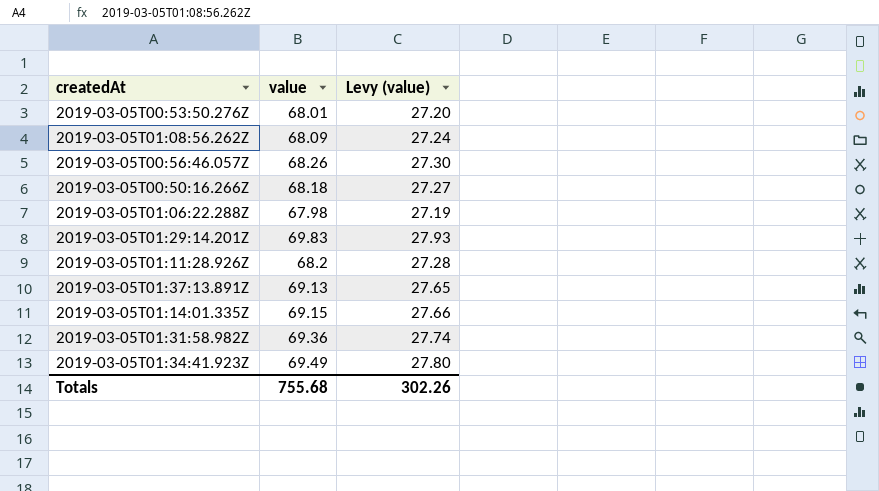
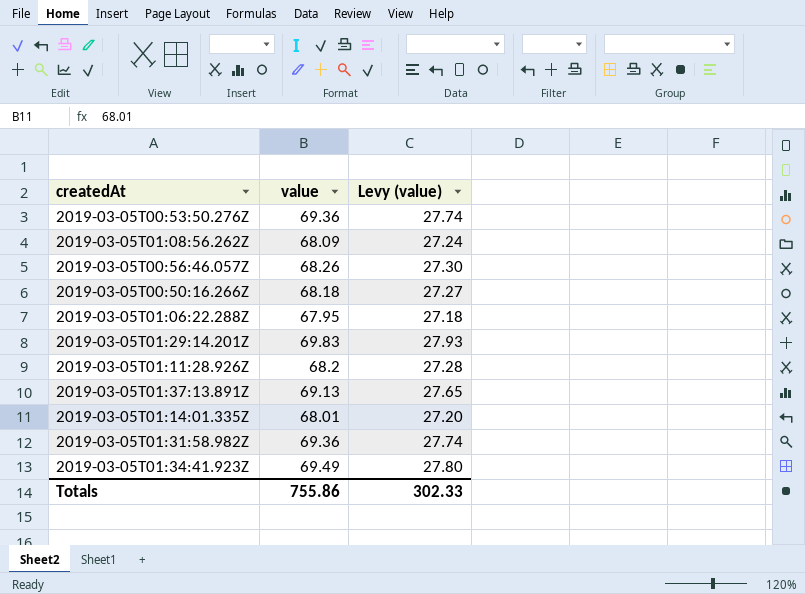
2019-03-05T00:53:50.276Z | value: 68.01 -> 69.36
2019-03-05T00:53:50.276Z | Levy (value): 27.20 -> 27.74
2019-03-05T01:06:22.288Z | value: 67.98 -> 67.95
2019-03-05T01:06:22.288Z | Levy (value): 27.19 -> 27.18
2019-03-05T01:14:01.335Z | value: 69.15 -> 68.01
2019-03-05T01:14:01.335Z | Levy (value): 27.66 -> 27.20
Totals | value: 755.68 -> 755.86
Totals | Levy (value): 302.26 -> 302.33

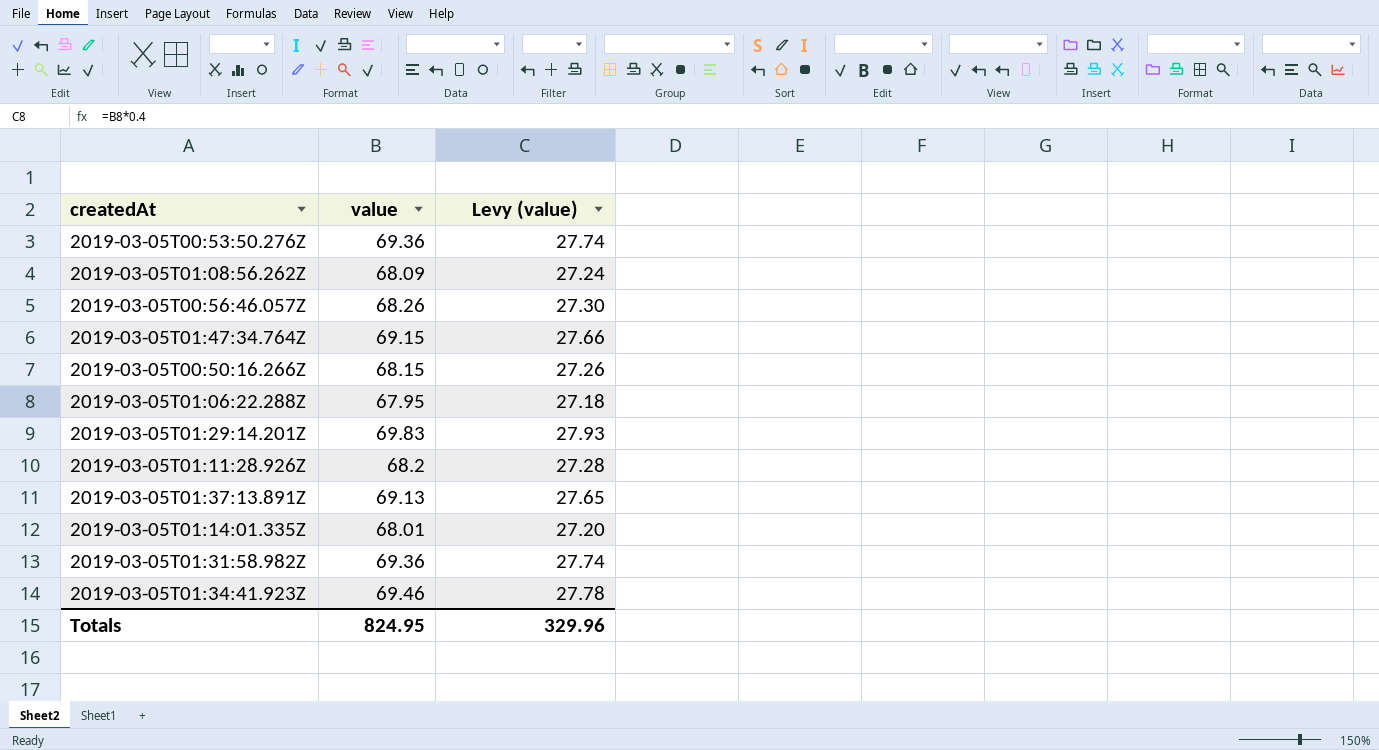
row 2019-03-05T01:47:34.764Z: none -> 69.15 | 27.66
2019-03-05T00:50:16.266Z | value: 68.18 -> 68.15
2019-03-05T00:50:16.266Z | Levy (value): 27.27 -> 27.26
2019-03-05T01:34:41.923Z | value: 69.49 -> 69.46
2019-03-05T01:34:41.923Z | Levy (value): 27.80 -> 27.78
Totals | value: 755.86 -> 824.95
Totals | Levy (value): 302.33 -> 329.96

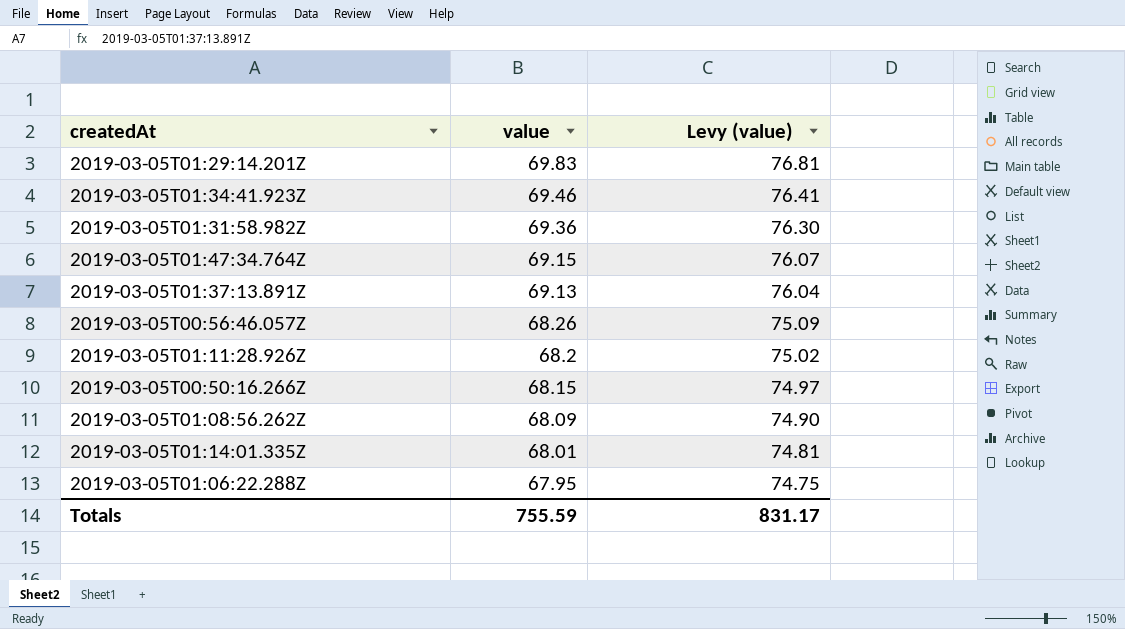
row order: none -> value descending
column Levy (value) | formula: [value] * 0.4 -> [value] * 1.1
row 2019-03-05T00:53:50.276Z: 69.36 | 27.74 -> none
Totals | value: 824.95 -> 755.59
Totals | Levy (value): 329.96 -> 831.17

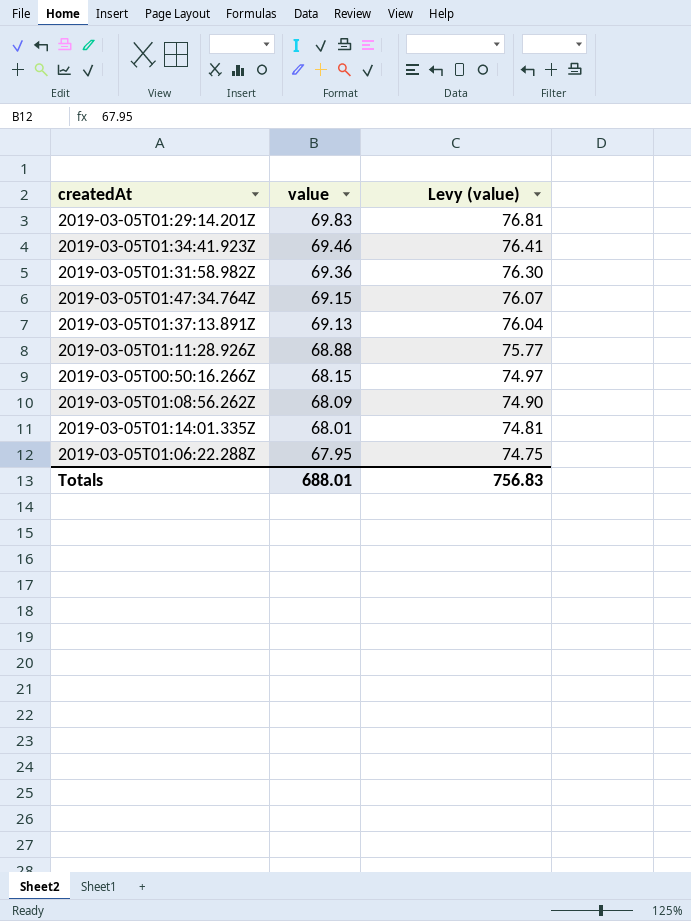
row 2019-03-05T00:56:46.057Z: 68.26 | 75.09 -> none
2019-03-05T01:11:28.926Z | value: 68.2 -> 68.88
2019-03-05T01:11:28.926Z | Levy (value): 75.02 -> 75.77
Totals | value: 755.59 -> 688.01
Totals | Levy (value): 831.17 -> 756.83

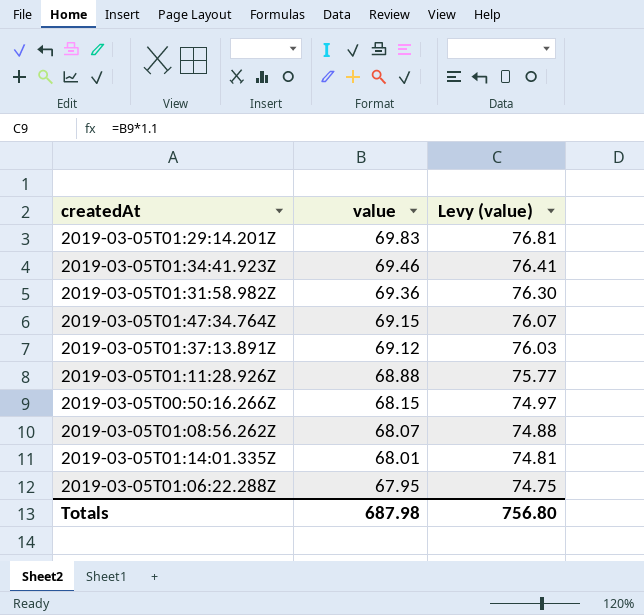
2019-03-05T01:37:13.891Z | value: 69.13 -> 69.12
2019-03-05T01:37:13.891Z | Levy (value): 76.04 -> 76.03
2019-03-05T01:08:56.262Z | value: 68.09 -> 68.07
2019-03-05T01:08:56.262Z | Levy (value): 74.90 -> 74.88
Totals | value: 688.01 -> 687.98
Totals | Levy (value): 756.83 -> 756.80

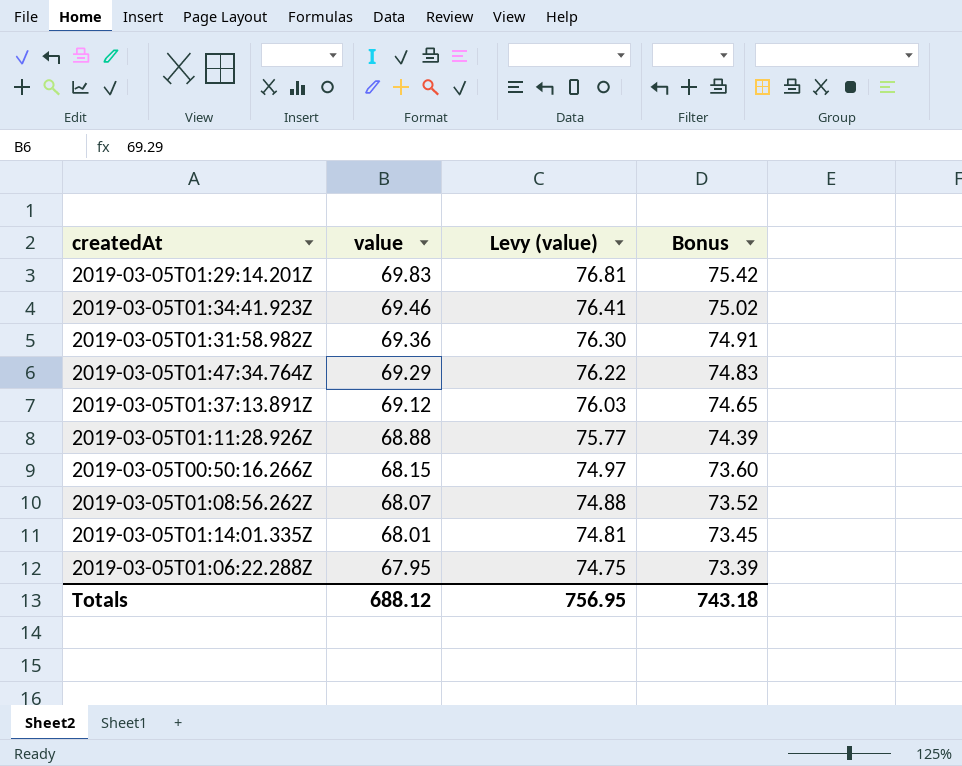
column Bonus | formula: none -> [value] * 1.08
2019-03-05T01:47:34.764Z | value: 69.15 -> 69.29
2019-03-05T01:47:34.764Z | Levy (value): 76.07 -> 76.22
Totals | value: 687.98 -> 688.12
Totals | Levy (value): 756.80 -> 756.95

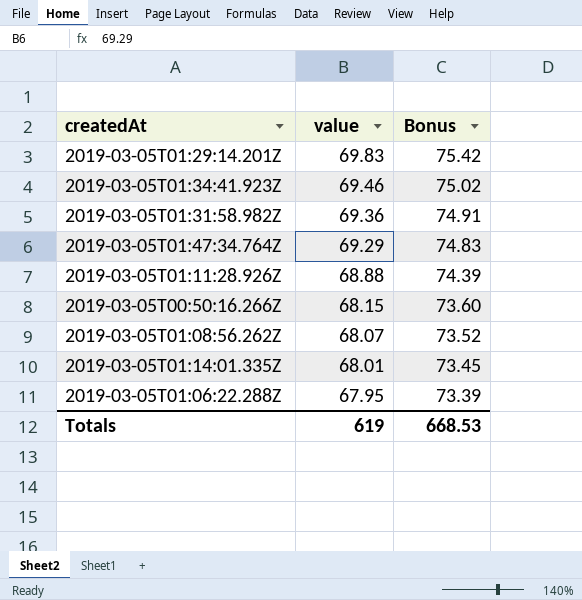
column Levy (value) | formula: [value] * 1.1 -> none
row 2019-03-05T01:37:13.891Z: 69.12 | 76.03 | 74.65 -> none
Totals | value: 688.12 -> 619
Totals | Bonus: 743.18 -> 668.53

